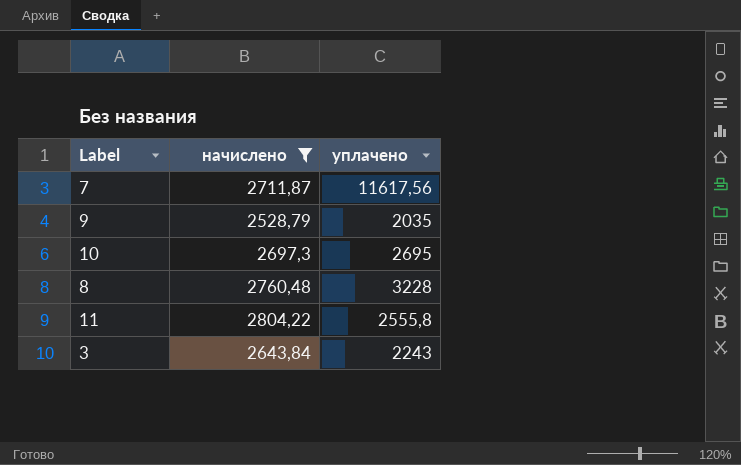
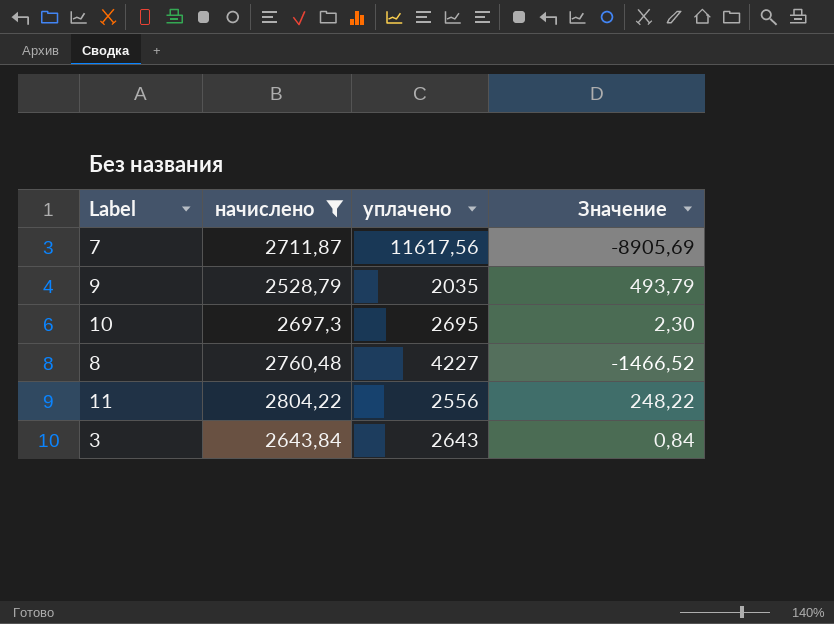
column Значение | formula: none -> [начислено] - [уплачено]
8 | уплачено: 3228 -> 4227
11 | уплачено: 2555,8 -> 2556
3 | уплачено: 2243 -> 2643

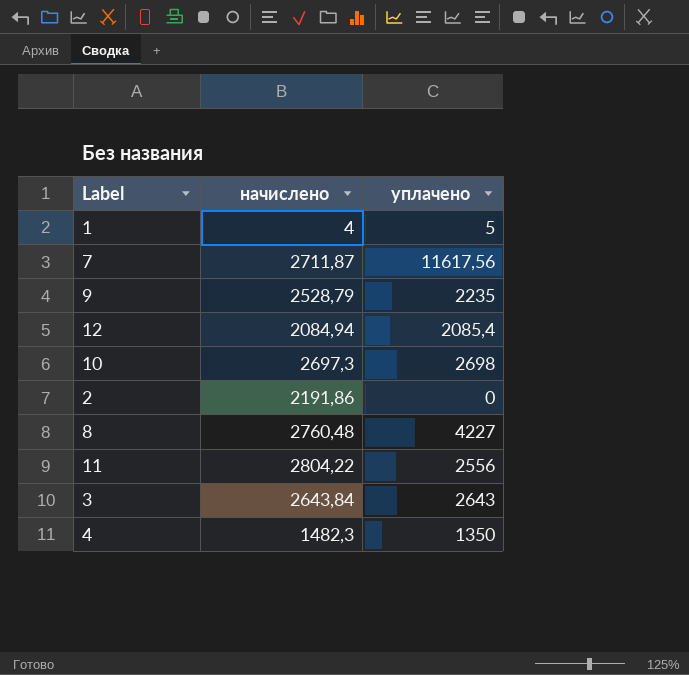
filter: начислено >= 2528,79 -> none
column Значение | formula: [начислено] - [уплачено] -> none
9 | уплачено: 2035 -> 2235
10 | уплачено: 2695 -> 2698

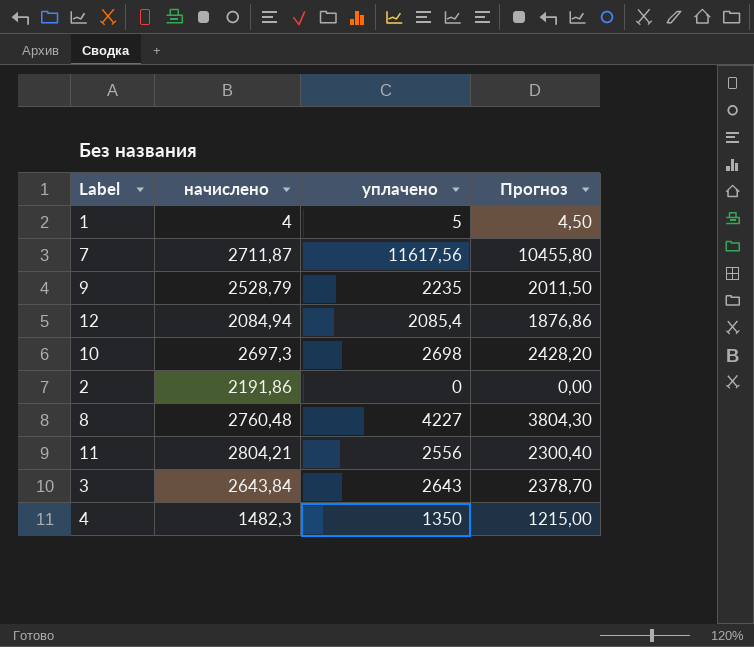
column Прогноз | formula: none -> [уплачено] * 0,9
11 | начислено: 2804,22 -> 2804,21

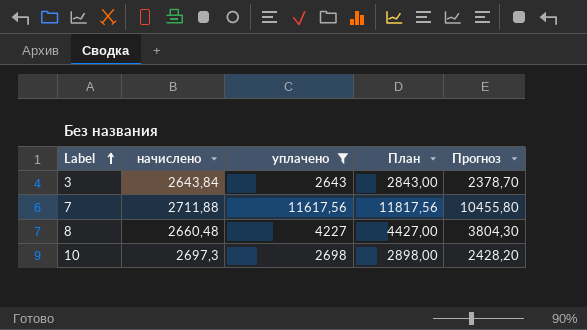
filter: none -> уплачено >= 2643
row order: none -> Label ascending
column План | formula: none -> [уплачено] + 200
7 | начислено: 2711,87 -> 2711,88
8 | начислено: 2760,48 -> 2660,48

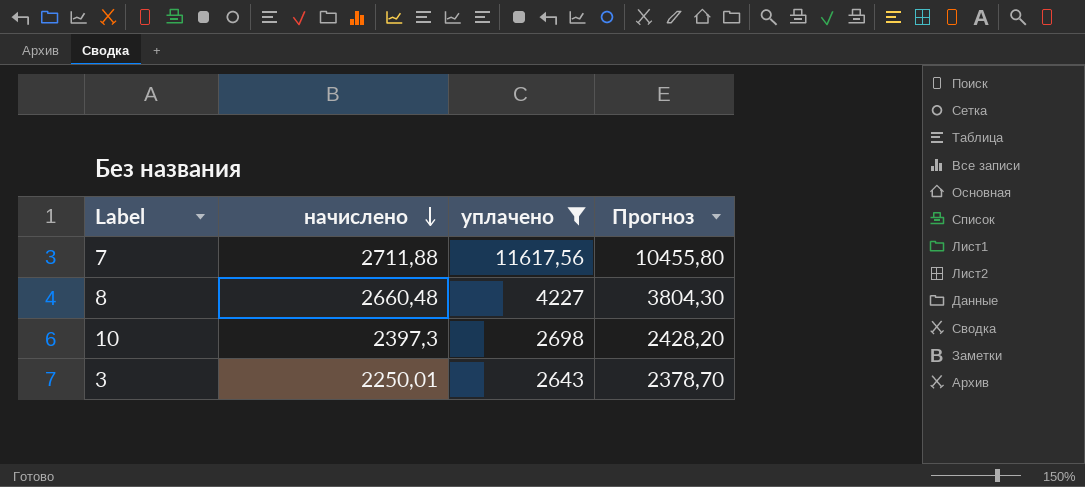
row order: Label ascending -> начислено descending
column План | formula: [уплачено] + 200 -> none
10 | начислено: 2697,3 -> 2397,3
3 | начислено: 2643,84 -> 2250,01

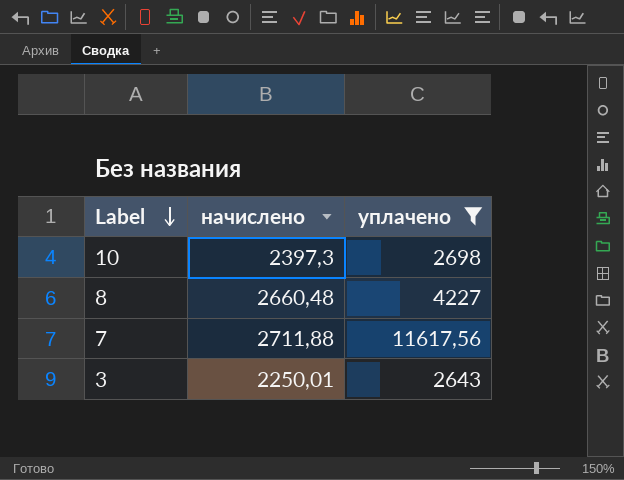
row order: начислено descending -> Label descending
column Прогноз | formula: [уплачено] * 0,9 -> none

